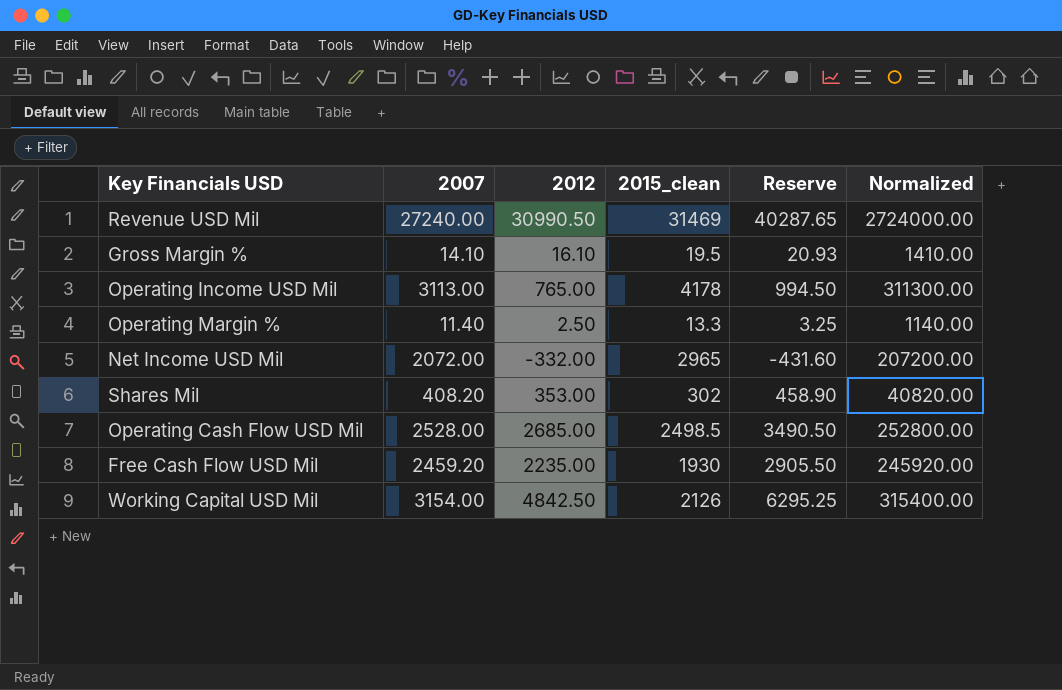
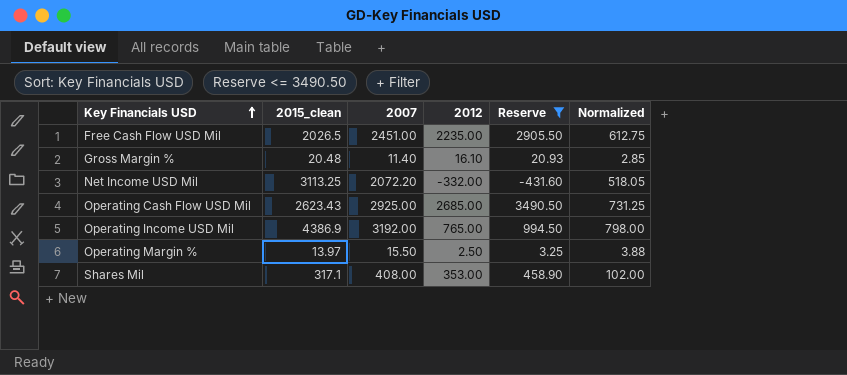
filter: none -> Reserve <= 3490.50
row order: none -> Key Financials USD ascending
column 2015_clean | position: 4 -> 2
column Normalized | formula: [2007] * 100 -> [2007] * 0.25
Free Cash Flow USD Mil | 2015_clean: 1930 -> 2026.5
Free Cash Flow USD Mil | 2007: 2459.20 -> 2451.00
Gross Margin % | 2015_clean: 19.5 -> 20.48
Gross Margin % | 2007: 14.10 -> 11.40
Net Income USD Mil | 2015_clean: 2965 -> 3113.25
Net Income USD Mil | 2007: 2072.00 -> 2072.20
Operating Cash Flow USD Mil | 2015_clean: 2498.5 -> 2623.43
Operating Cash Flow USD Mil | 2007: 2528.00 -> 2925.00
Operating Income USD Mil | 2015_clean: 4178 -> 4386.9
Operating Income USD Mil | 2007: 3113.00 -> 3192.00
Operating Margin % | 2015_clean: 13.3 -> 13.97
Operating Margin % | 2007: 11.40 -> 15.50
Shares Mil | 2015_clean: 302 -> 317.1
Shares Mil | 2007: 408.20 -> 408.00

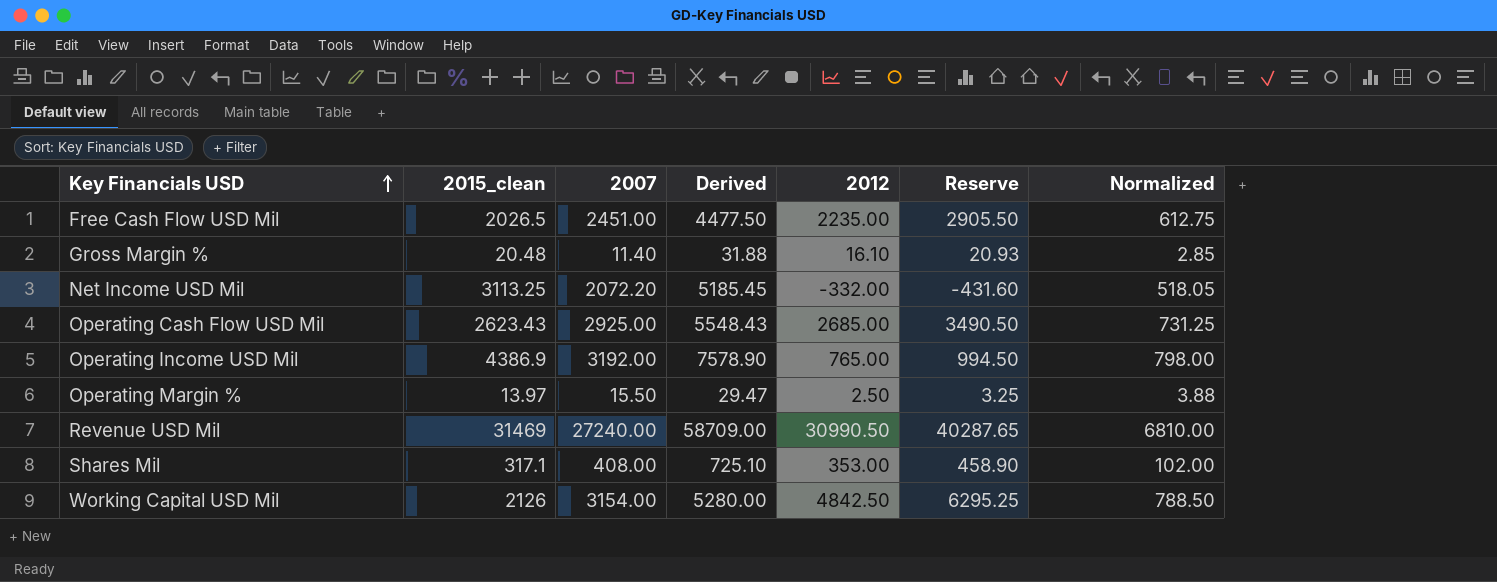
filter: Reserve <= 3490.50 -> none
column Derived | formula: none -> [2015_clean] + [2007]

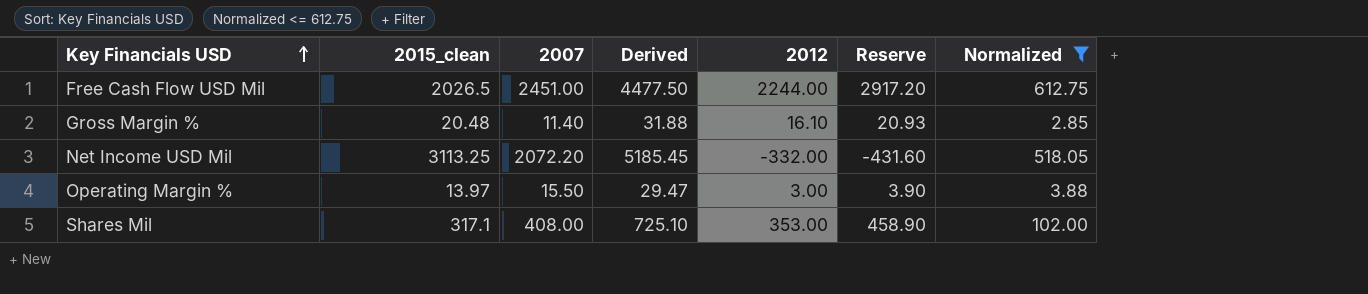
filter: none -> Normalized <= 612.75
Free Cash Flow USD Mil | 2012: 2235.00 -> 2244.00
Free Cash Flow USD Mil | Reserve: 2905.50 -> 2917.20
Operating Margin % | 2012: 2.50 -> 3.00
Operating Margin % | Reserve: 3.25 -> 3.90

